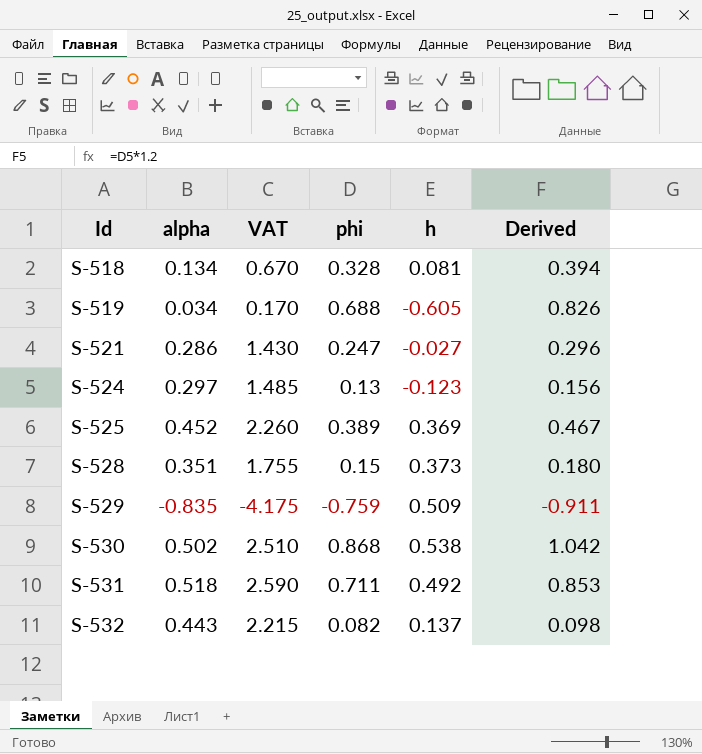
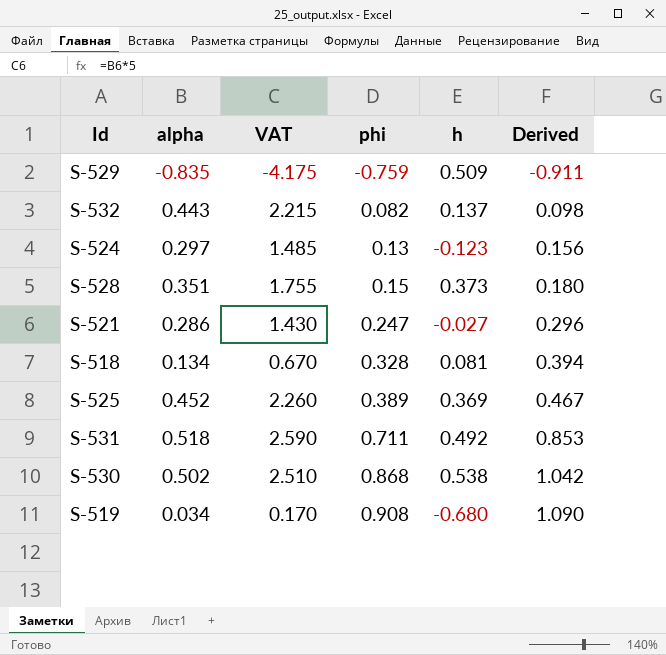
row order: Id ascending -> phi ascending
S-519 | phi: 0.688 -> 0.908
S-519 | h: -0.605 -> -0.680
S-519 | Derived: 0.826 -> 1.090

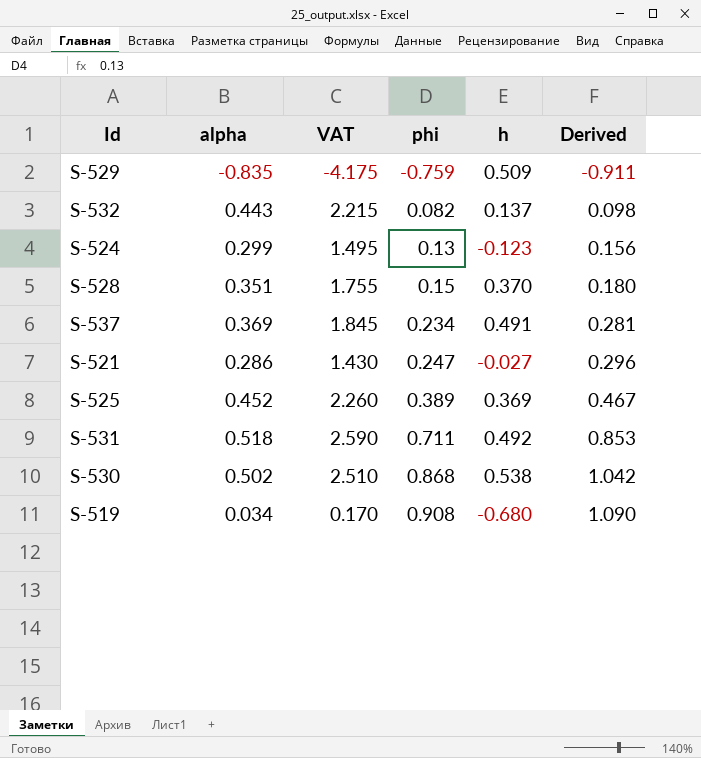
row S-518: 0.134 | 0.670 | 0.328 | 0.081 | 0.394 -> none
S-524 | alpha: 0.297 -> 0.299
S-524 | VAT: 1.485 -> 1.495
S-528 | h: 0.373 -> 0.370
row S-537: none -> 0.369 | 1.845 | 0.234 | 0.491 | 0.281

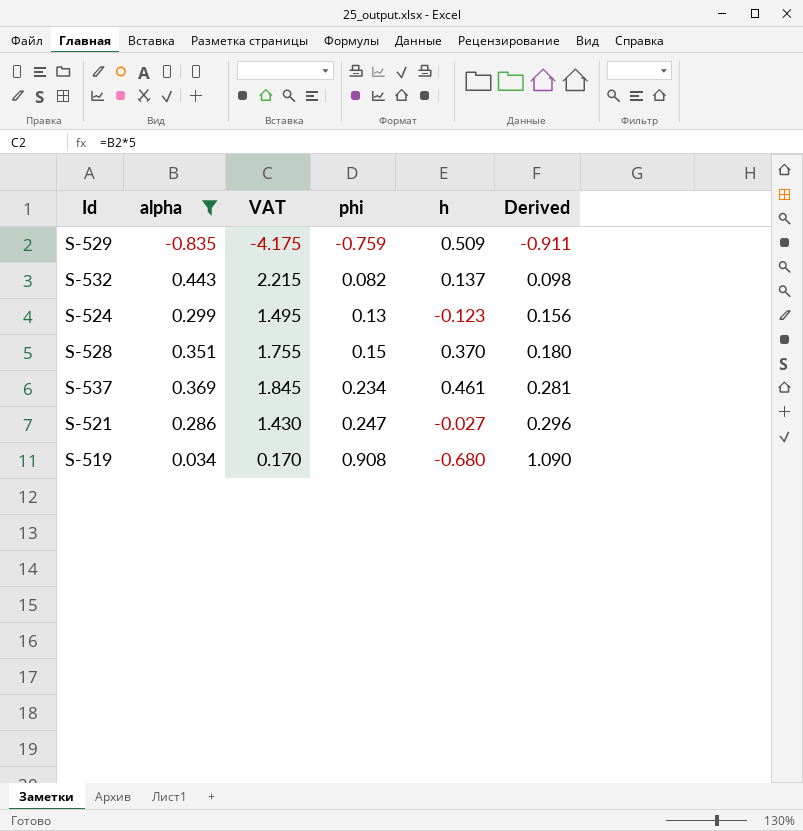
filter: none -> alpha <= 0.443
S-537 | h: 0.491 -> 0.461

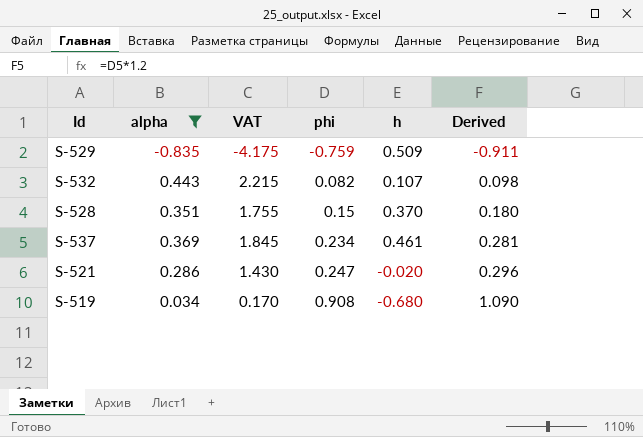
row S-524: 0.299 | 1.495 | 0.13 | -0.123 | 0.156 -> none
S-532 | h: 0.137 -> 0.107
S-521 | h: -0.027 -> -0.020

